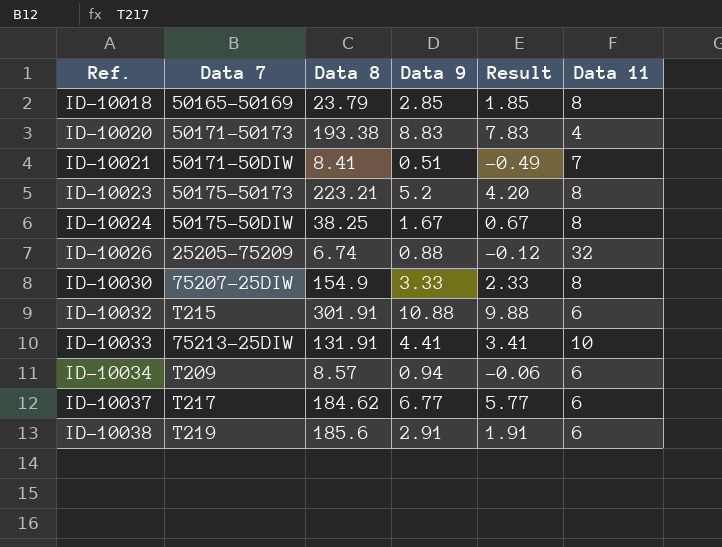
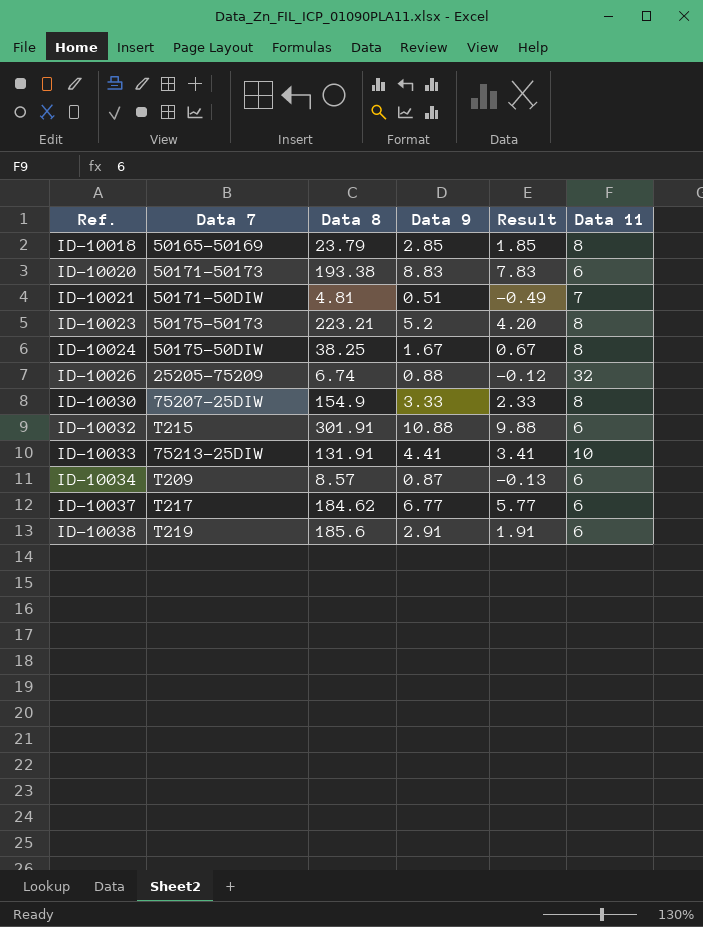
ID-10020 | Data 11: 4 -> 6
ID-10021 | Data 8: 8.41 -> 4.81
ID-10034 | Data 9: 0.94 -> 0.87
ID-10034 | Result: -0.06 -> -0.13

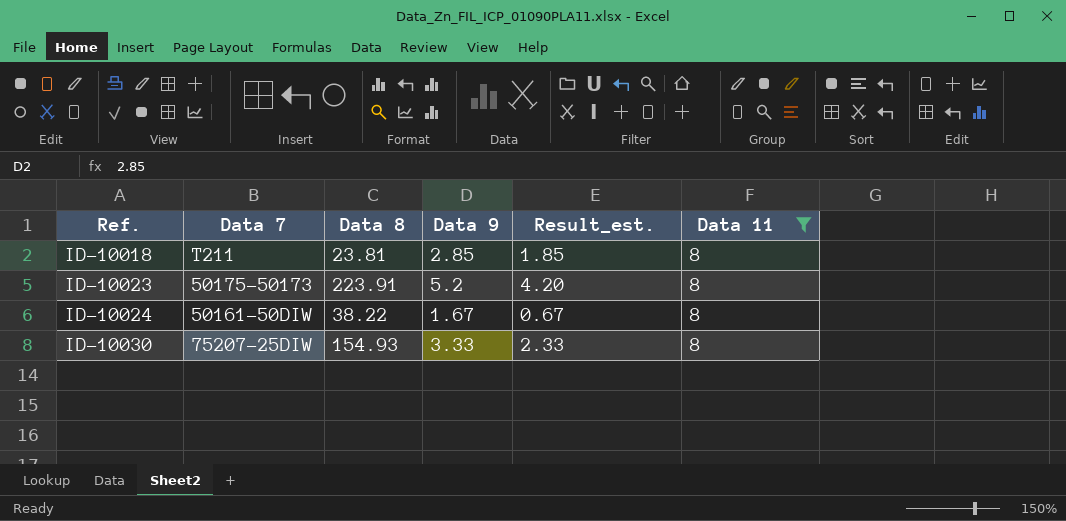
filter: none -> Data 11 = 8
column name: Result -> Result_est.
ID-10018 | Data 7: 50165-50169 -> T211
ID-10018 | Data 8: 23.79 -> 23.81
ID-10023 | Data 8: 223.21 -> 223.91
ID-10024 | Data 7: 50175-50DIW -> 50161-50DIW
ID-10024 | Data 8: 38.25 -> 38.22
ID-10030 | Data 8: 154.9 -> 154.93

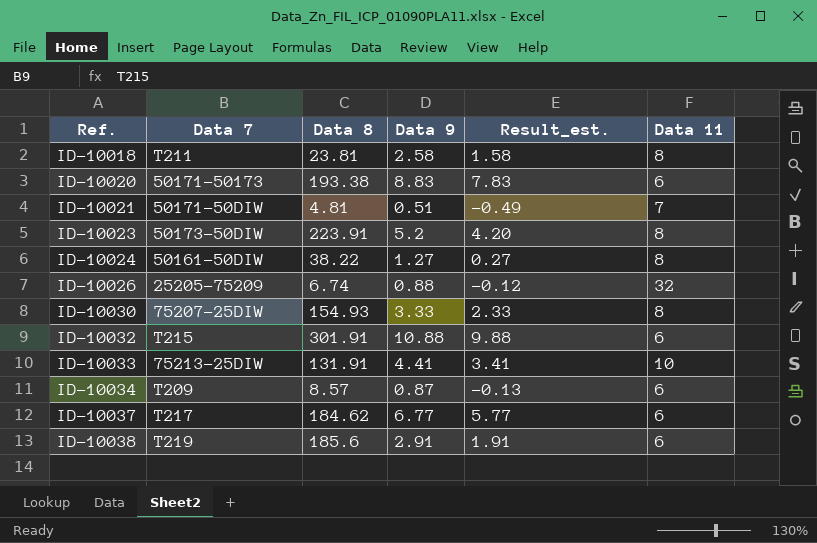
filter: Data 11 = 8 -> none
ID-10018 | Data 9: 2.85 -> 2.58
ID-10018 | Result_est.: 1.85 -> 1.58
ID-10023 | Data 7: 50175-50173 -> 50173-50DIW
ID-10024 | Data 9: 1.67 -> 1.27
ID-10024 | Result_est.: 0.67 -> 0.27

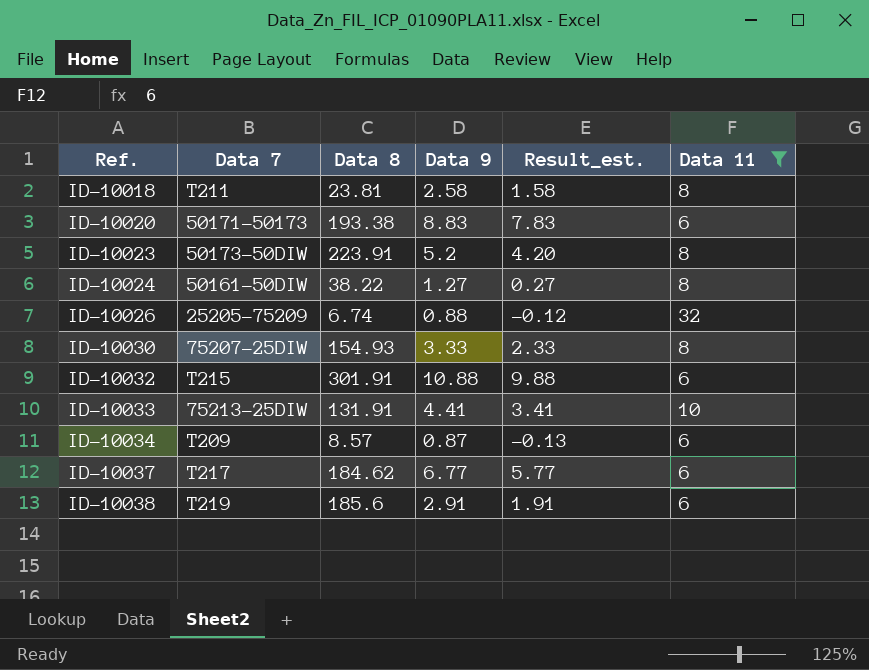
filter: none -> Data 11 != 7

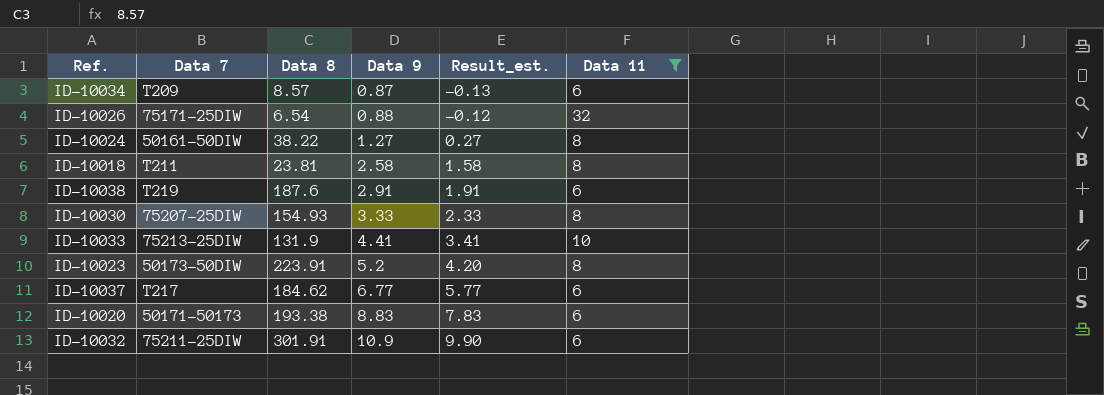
row order: Ref. ascending -> Data 9 ascending
ID-10026 | Data 7: 25205-75209 -> 75171-25DIW
ID-10026 | Data 8: 6.74 -> 6.54
ID-10038 | Data 8: 185.6 -> 187.6
ID-10033 | Data 8: 131.91 -> 131.9
ID-10032 | Data 7: T215 -> 75211-25DIW
ID-10032 | Data 9: 10.88 -> 10.9
ID-10032 | Result_est.: 9.88 -> 9.90

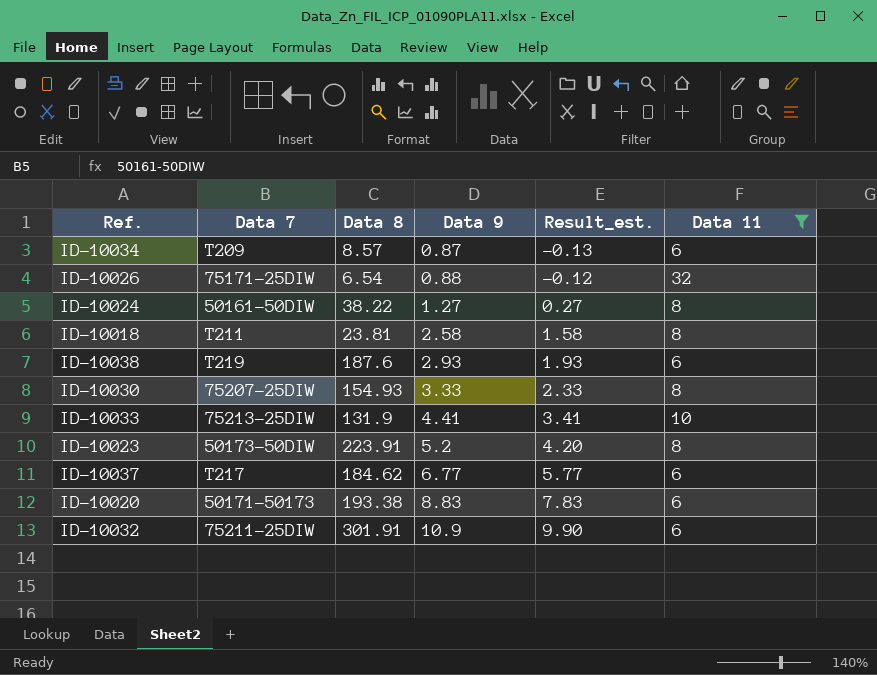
ID-10038 | Data 9: 2.91 -> 2.93
ID-10038 | Result_est.: 1.91 -> 1.93

